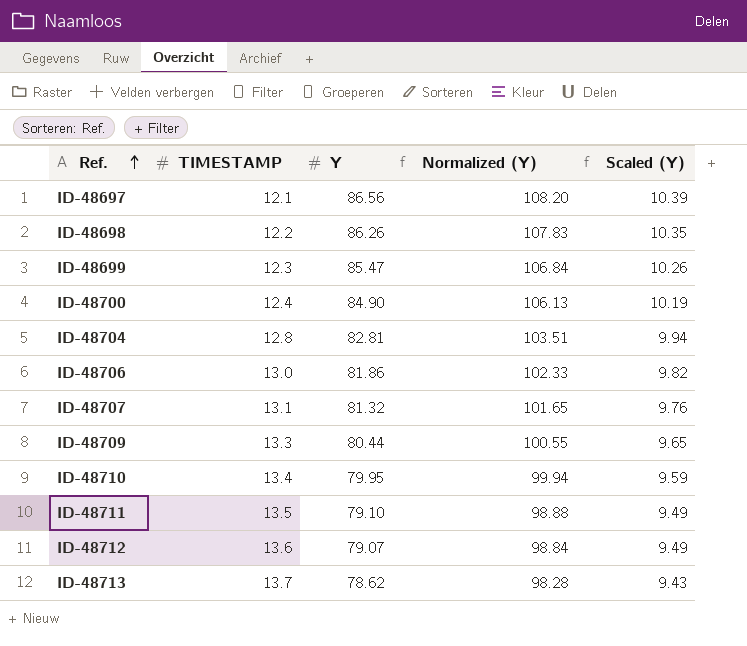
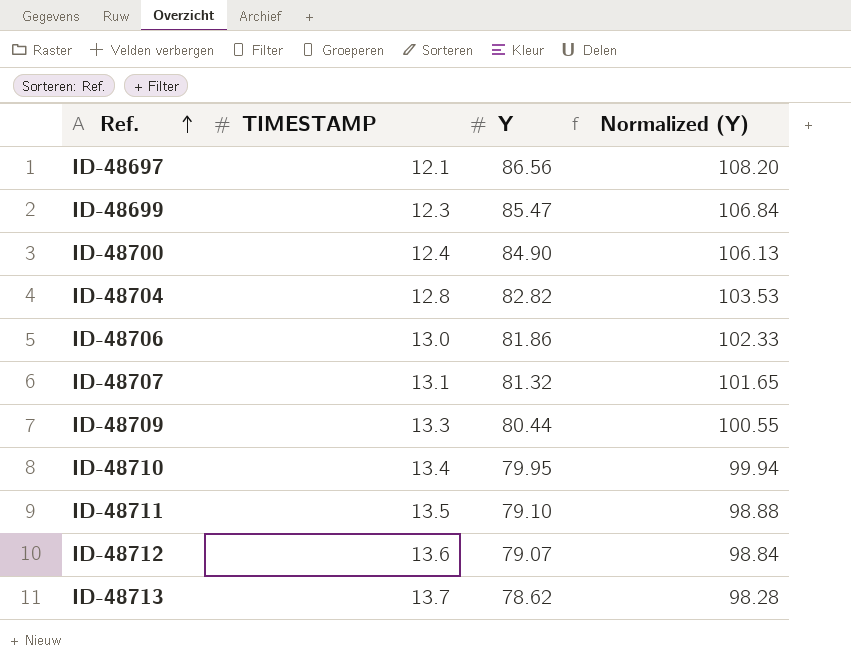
column Scaled (Y) | formula: [Y] * 0.12 -> none
row ID-48698: 12.2 | 86.26 | 107.83 | 10.35 -> none
ID-48704 | Y: 82.81 -> 82.82
ID-48704 | Normalized (Y): 103.51 -> 103.53

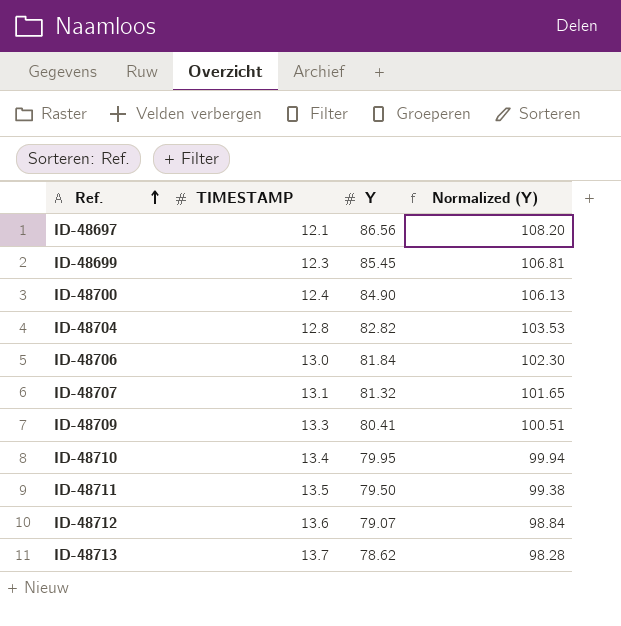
ID-48699 | Y: 85.47 -> 85.45
ID-48699 | Normalized (Y): 106.84 -> 106.81
ID-48706 | Y: 81.86 -> 81.84
ID-48706 | Normalized (Y): 102.33 -> 102.30
ID-48709 | Y: 80.44 -> 80.41
ID-48709 | Normalized (Y): 100.55 -> 100.51
ID-48711 | Y: 79.10 -> 79.50
ID-48711 | Normalized (Y): 98.88 -> 99.38

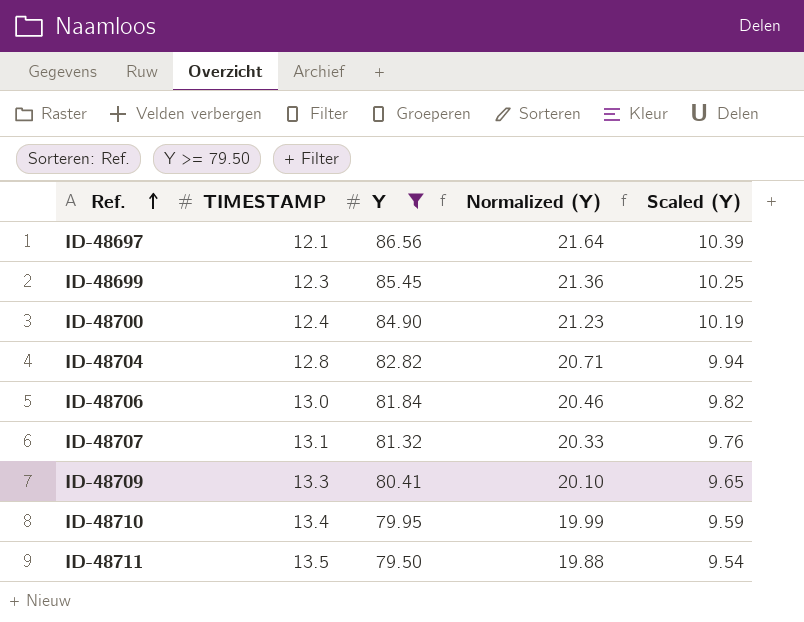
filter: none -> Y >= 79.50
column Normalized (Y) | formula: [Y] * 1.25 -> [Y] * 0.25
column Scaled (Y) | formula: none -> [Y] * 0.12

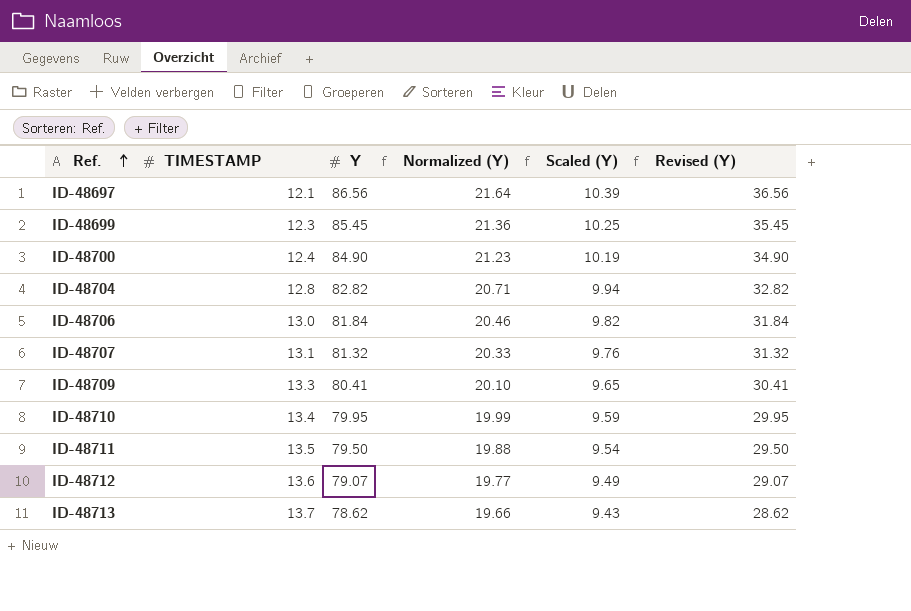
filter: Y >= 79.50 -> none
column Revised (Y) | formula: none -> [Y] - 50

